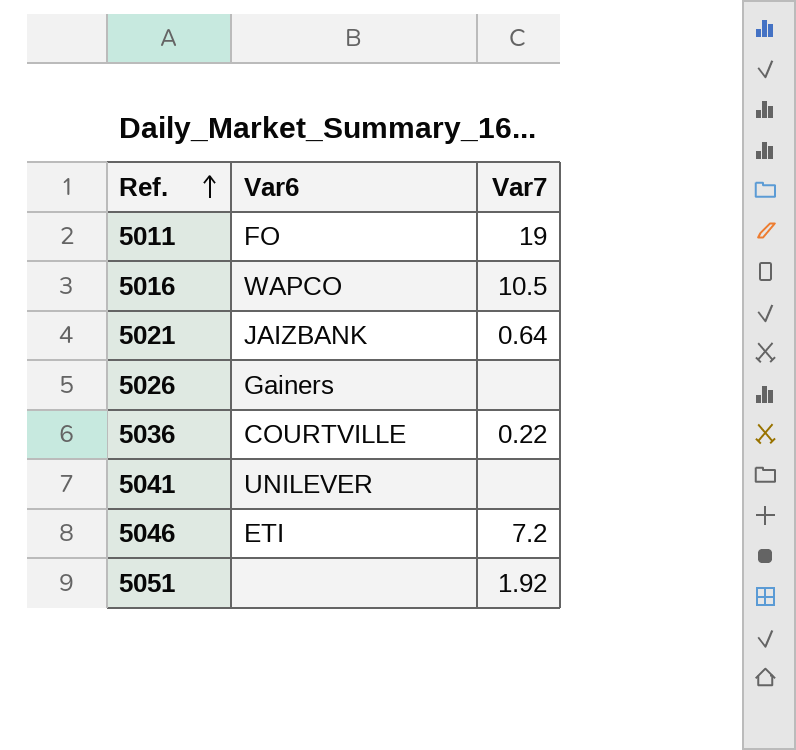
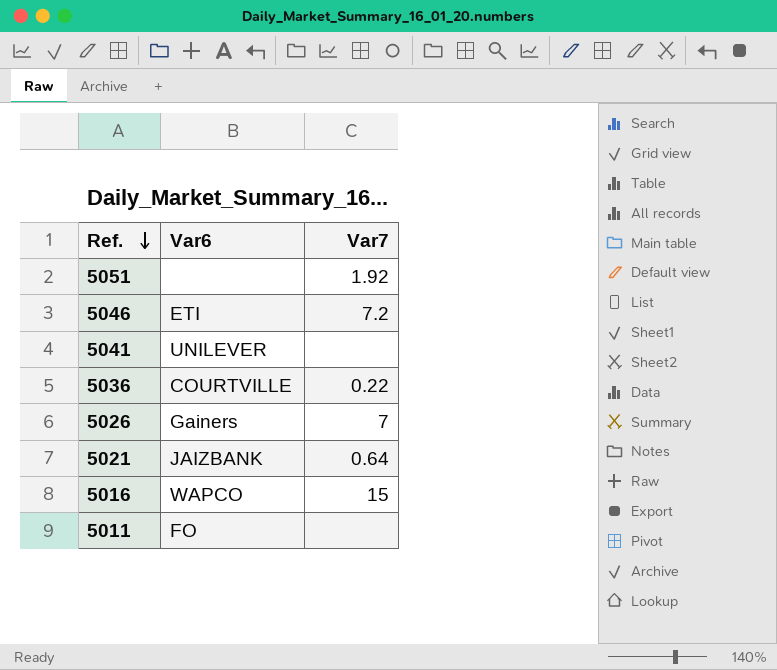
row order: Ref. ascending -> Ref. descending
5026 | Var7: none -> 7
5016 | Var7: 10.5 -> 15
5011 | Var7: 19 -> none

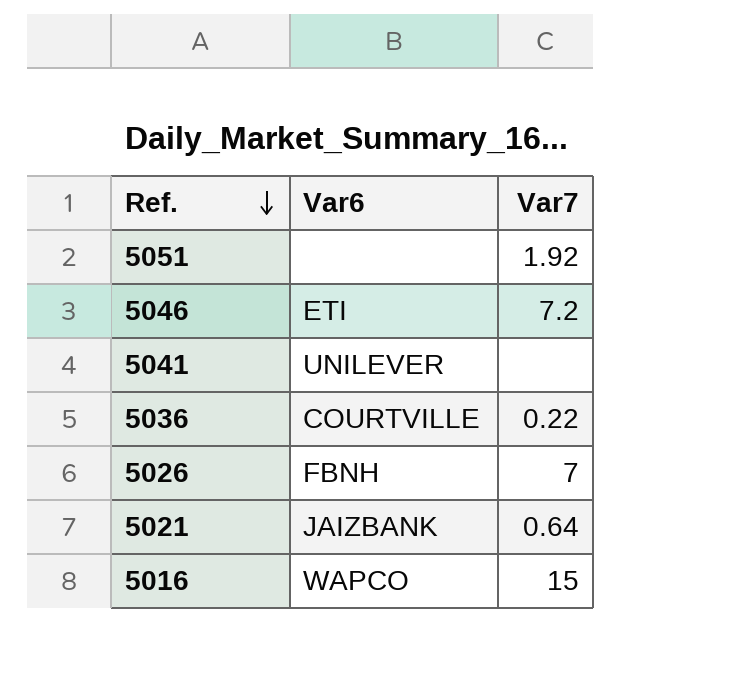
row 5011: FO | none -> none
5026 | Var6: Gainers -> FBNH

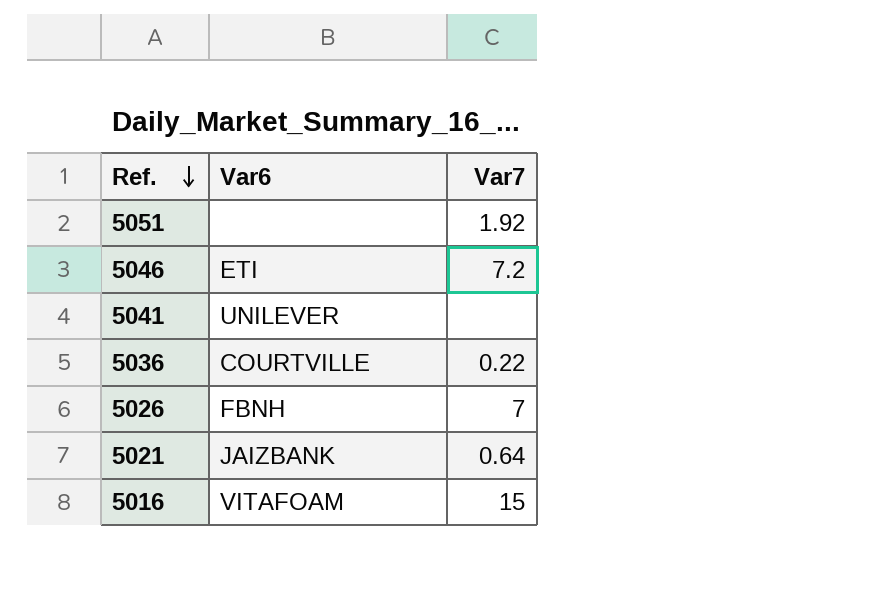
5016 | Var6: WAPCO -> VITAFOAM

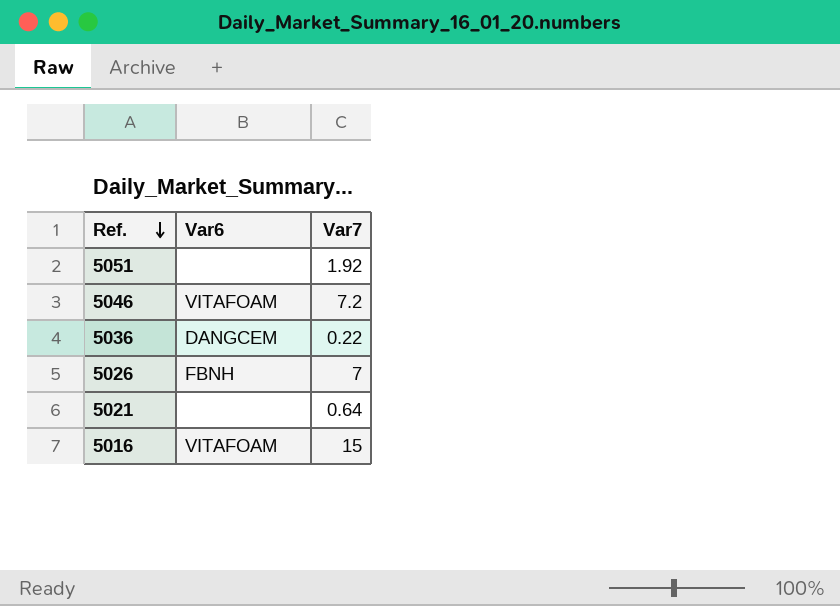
row 5041: UNILEVER | none -> none
5046 | Var6: ETI -> VITAFOAM
5036 | Var6: COURTVILLE -> DANGCEM
5021 | Var6: JAIZBANK -> none

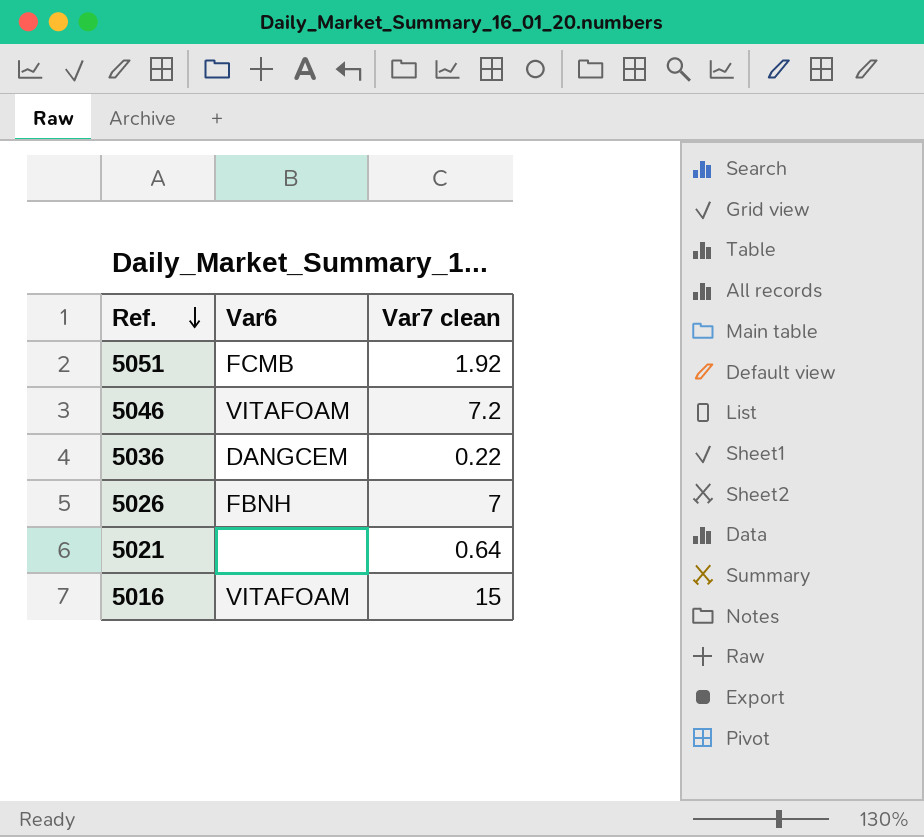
column name: Var7 -> Var7 clean
5051 | Var6: none -> FCMB

